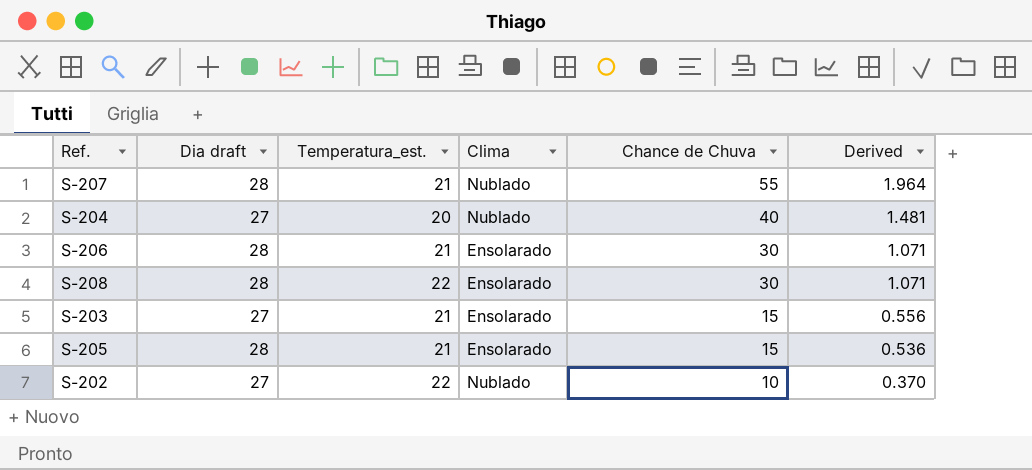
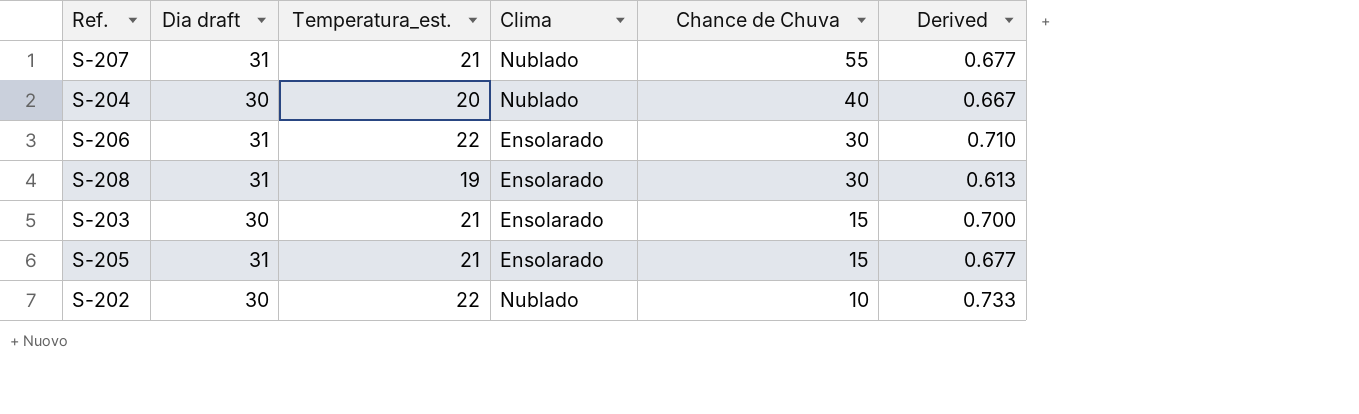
column Derived | formula: [Chance de Chuva] / [Dia draft] -> [Temperatura_est.] / [Dia draft]
S-207 | Dia draft: 28 -> 31
S-204 | Dia draft: 27 -> 30
S-206 | Dia draft: 28 -> 31
S-206 | Temperatura_est.: 21 -> 22
S-208 | Dia draft: 28 -> 31
S-208 | Temperatura_est.: 22 -> 19
S-203 | Dia draft: 27 -> 30
S-205 | Dia draft: 28 -> 31
S-202 | Dia draft: 27 -> 30

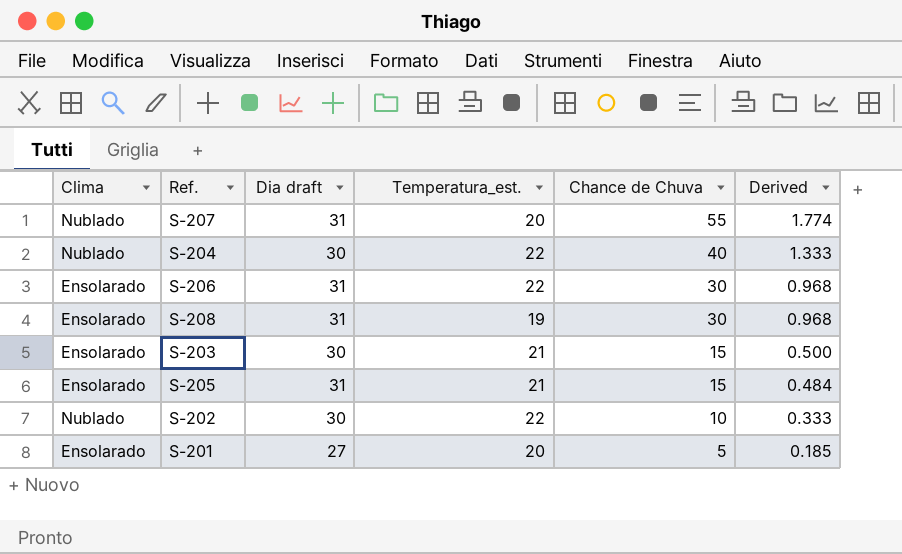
column Clima | position: 4 -> 1
column Derived | formula: [Temperatura_est.] / [Dia draft] -> [Chance de Chuva] / [Dia draft]
S-207 | Temperatura_est.: 21 -> 20
S-204 | Temperatura_est.: 20 -> 22
row S-201: none -> Ensolarado | 27 | 20 | 5 | 0.185

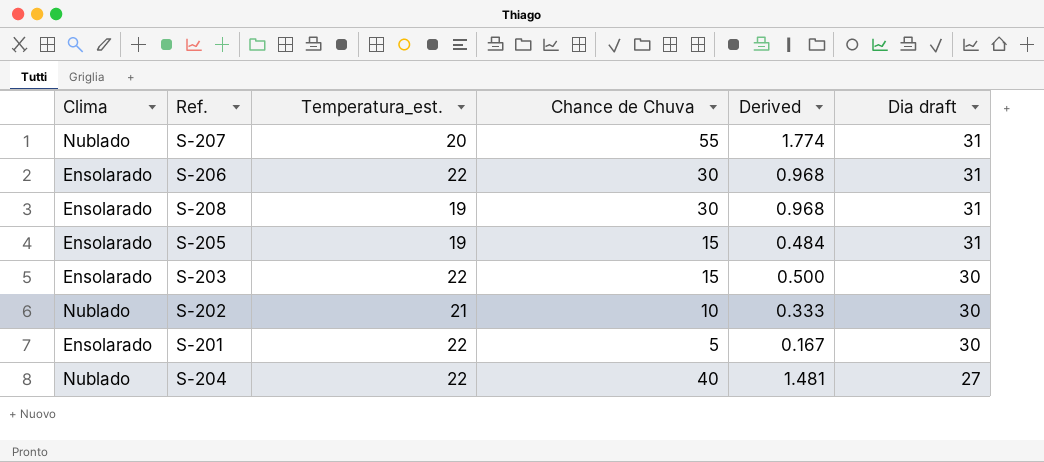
row order: Chance de Chuva descending -> Dia draft descending
column Dia draft | position: 3 -> 6
S-205 | Temperatura_est.: 21 -> 19
S-203 | Temperatura_est.: 21 -> 22
S-202 | Temperatura_est.: 22 -> 21
S-201 | Temperatura_est.: 20 -> 22
S-201 | Derived: 0.185 -> 0.167
S-201 | Dia draft: 27 -> 30
S-204 | Derived: 1.333 -> 1.481
S-204 | Dia draft: 30 -> 27

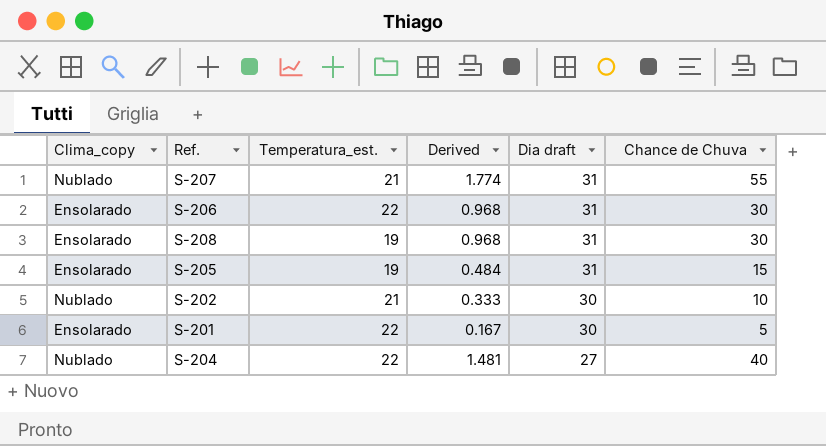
column name: Clima -> Clima_copy
column Chance de Chuva | position: 4 -> 6
row S-203: Ensolarado | 22 | 15 | 0.500 | 30 -> none
S-207 | Temperatura_est.: 20 -> 21

